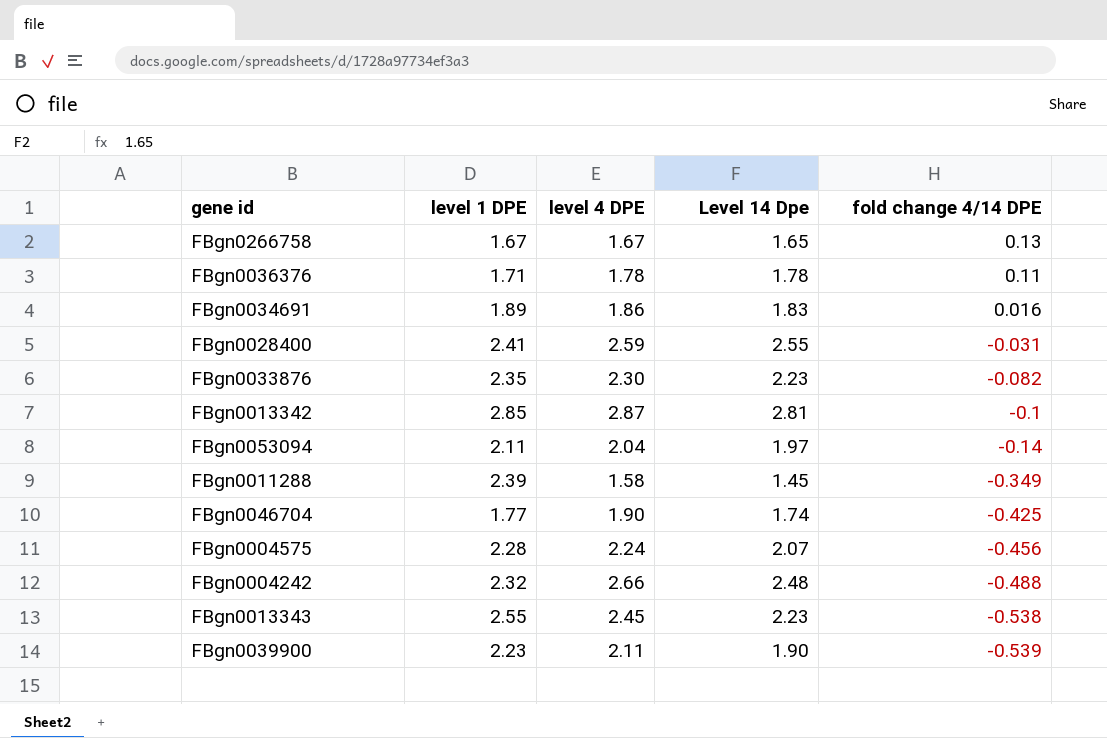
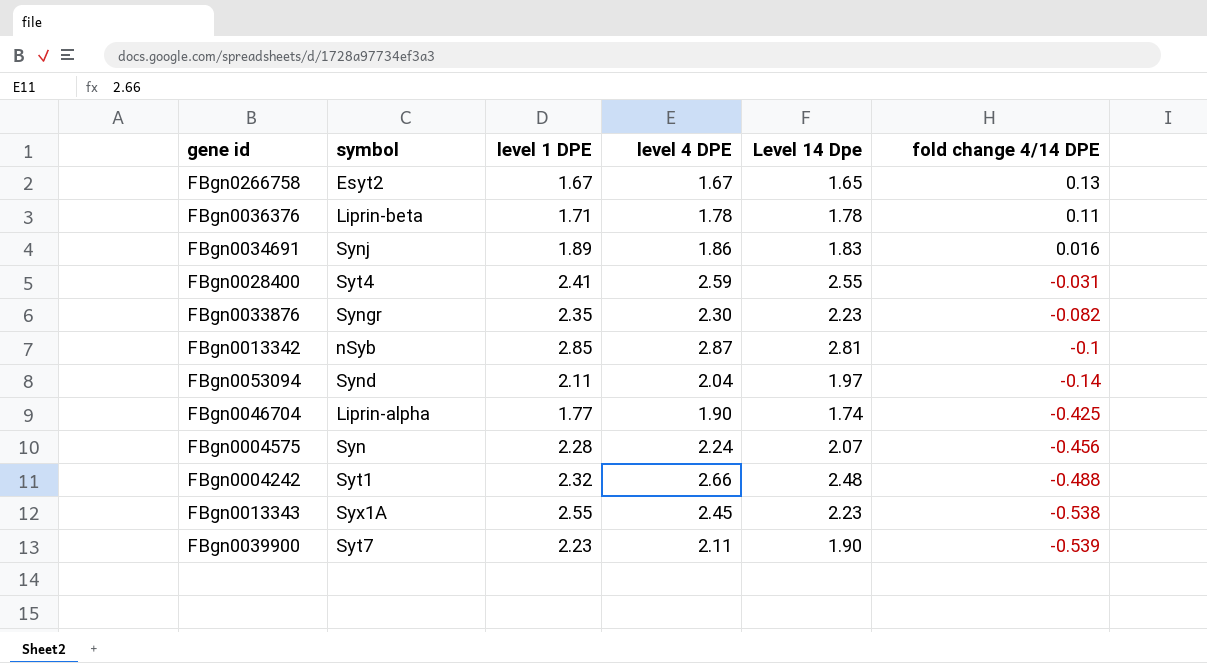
column symbol | position: none -> 2
row FBgn0011288: 2.39 | 1.58 | 1.45 | -0.349 -> none

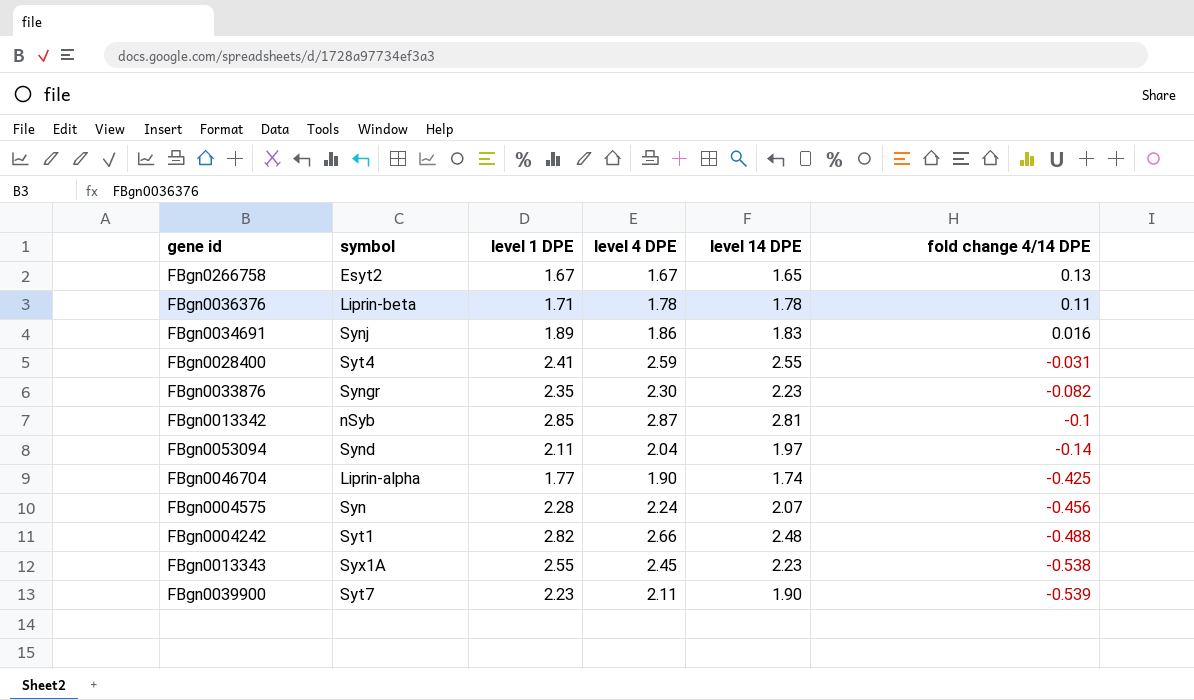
column name: Level 14 Dpe -> level 14 DPE
FBgn0004242 | level 1 DPE: 2.32 -> 2.82

